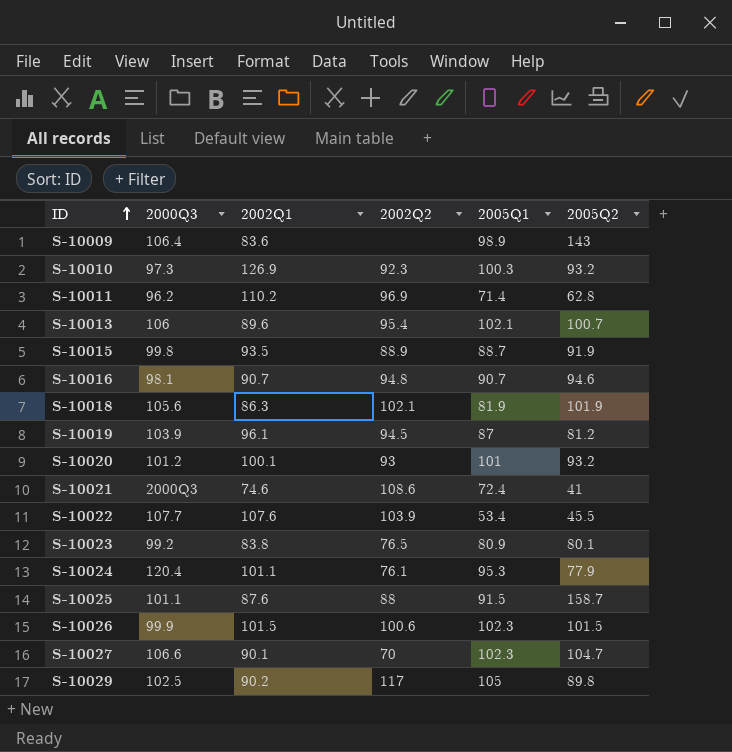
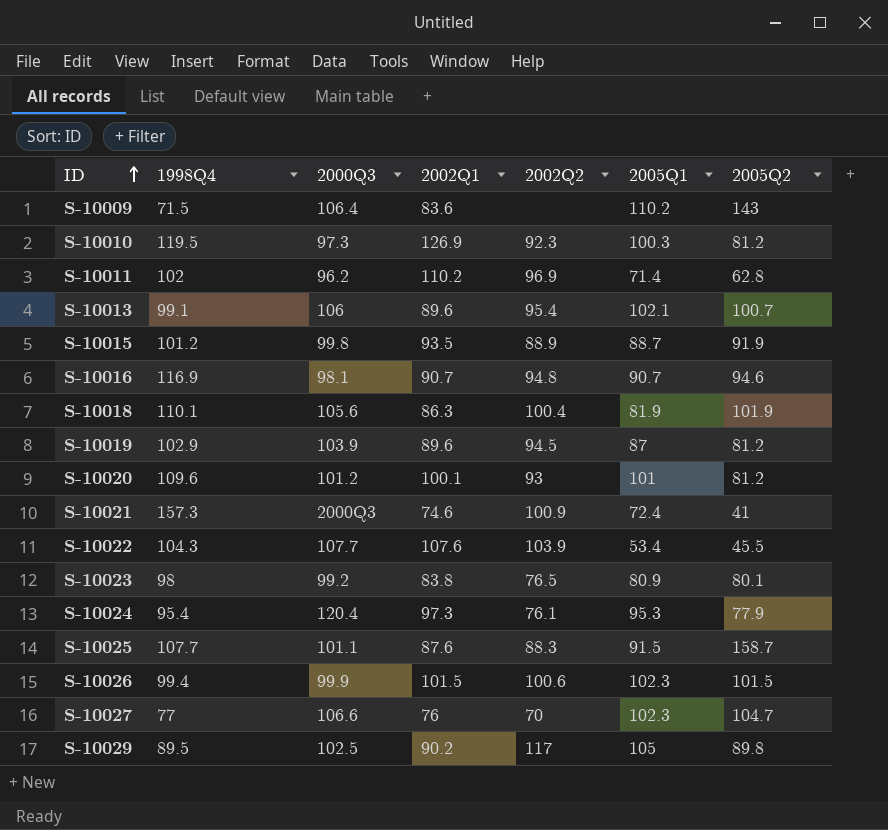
column 1998Q4 | position: none -> 2
S-10009 | 2005Q1: 98.9 -> 110.2
S-10010 | 2005Q2: 93.2 -> 81.2
S-10018 | 2002Q2: 102.1 -> 100.4
S-10019 | 2002Q1: 96.1 -> 89.6
S-10020 | 2005Q2: 93.2 -> 81.2
S-10021 | 2002Q2: 108.6 -> 100.9
S-10024 | 2002Q1: 101.1 -> 97.3
S-10025 | 2002Q2: 88 -> 88.3
S-10027 | 2002Q1: 90.1 -> 76

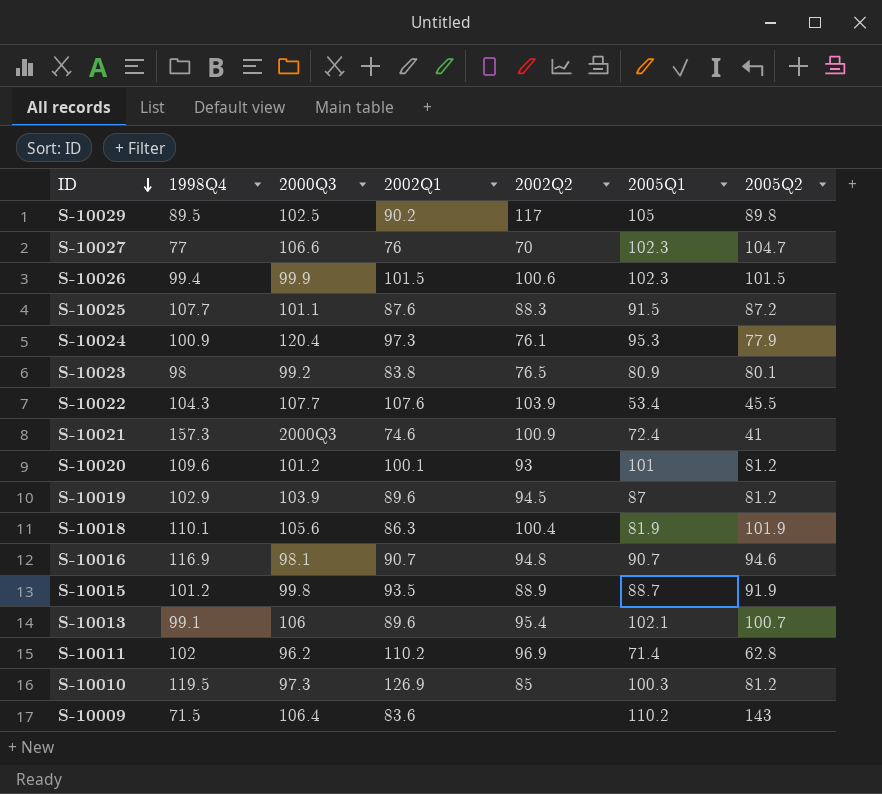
row order: ID ascending -> ID descending
S-10025 | 2005Q2: 158.7 -> 87.2
S-10024 | 1998Q4: 95.4 -> 100.9
S-10010 | 2002Q2: 92.3 -> 85

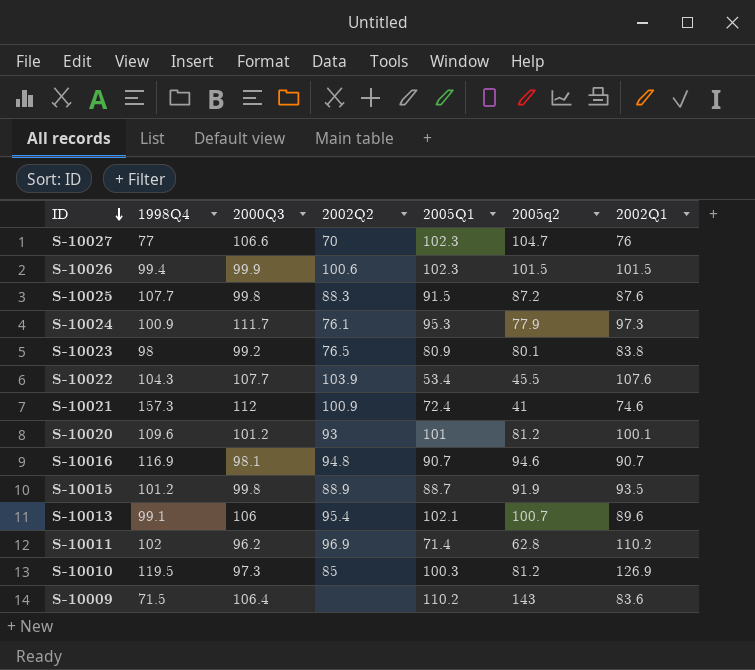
column name: 2005Q2 -> 2005q2
column 2002Q1 | position: 4 -> 7
row S-10029: 89.5 | 102.5 | 90.2 | 117 | 105 | 89.8 -> none
row S-10019: 102.9 | 103.9 | 89.6 | 94.5 | 87 | 81.2 -> none
row S-10018: 110.1 | 105.6 | 86.3 | 100.4 | 81.9 | 101.9 -> none
S-10025 | 2000Q3: 101.1 -> 99.8
S-10024 | 2000Q3: 120.4 -> 111.7
S-10021 | 2000Q3: 2000Q3 -> 112

